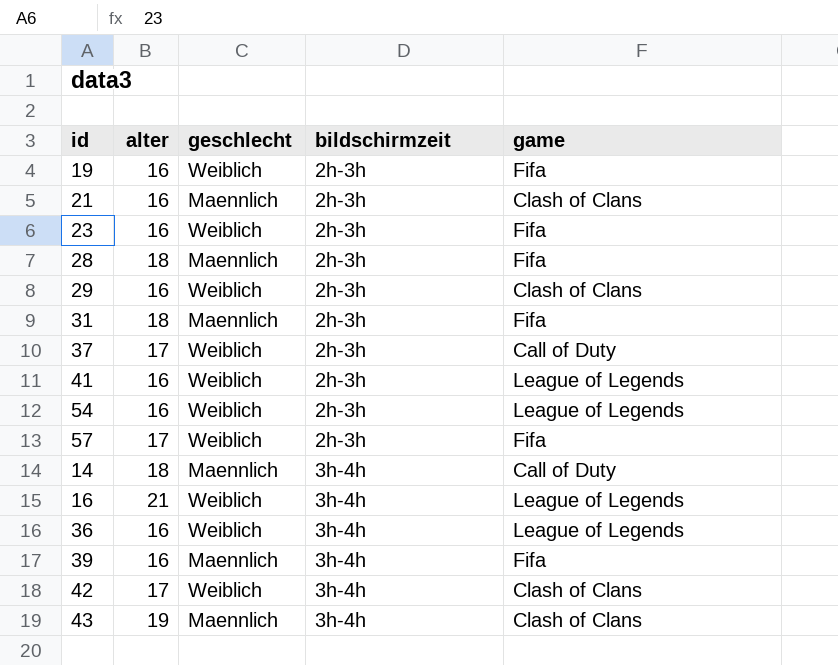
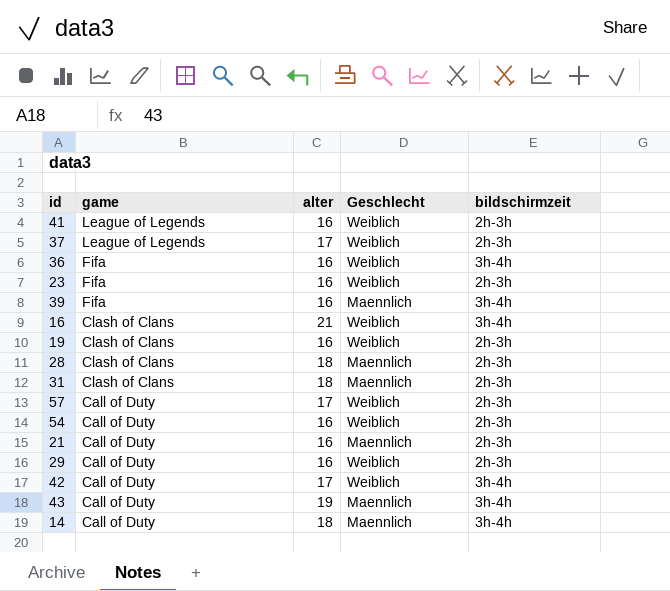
row order: bildschirmzeit ascending -> game descending
column game | position: 5 -> 2
column name: geschlecht -> Geschlecht
37 | game: Call of Duty -> League of Legends
36 | game: League of Legends -> Fifa
16 | game: League of Legends -> Clash of Clans
19 | game: Fifa -> Clash of Clans
28 | game: Fifa -> Clash of Clans
31 | game: Fifa -> Clash of Clans
57 | game: Fifa -> Call of Duty
54 | game: League of Legends -> Call of Duty
21 | game: Clash of Clans -> Call of Duty
29 | game: Clash of Clans -> Call of Duty
42 | game: Clash of Clans -> Call of Duty
43 | game: Clash of Clans -> Call of Duty

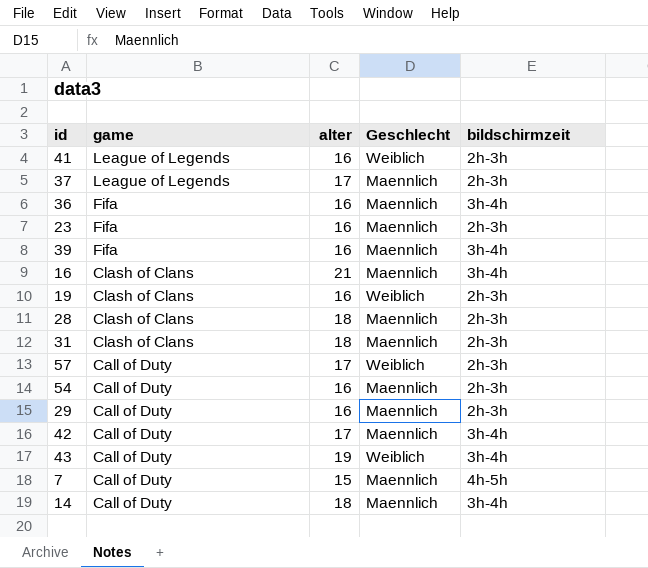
row 21: Call of Duty | 16 | Maennlich | 2h-3h -> none
37 | Geschlecht: Weiblich -> Maennlich
36 | Geschlecht: Weiblich -> Maennlich
23 | Geschlecht: Weiblich -> Maennlich
16 | Geschlecht: Weiblich -> Maennlich
54 | Geschlecht: Weiblich -> Maennlich
29 | Geschlecht: Weiblich -> Maennlich
42 | Geschlecht: Weiblich -> Maennlich
43 | Geschlecht: Maennlich -> Weiblich
row 7: none -> Call of Duty | 15 | Maennlich | 4h-5h

